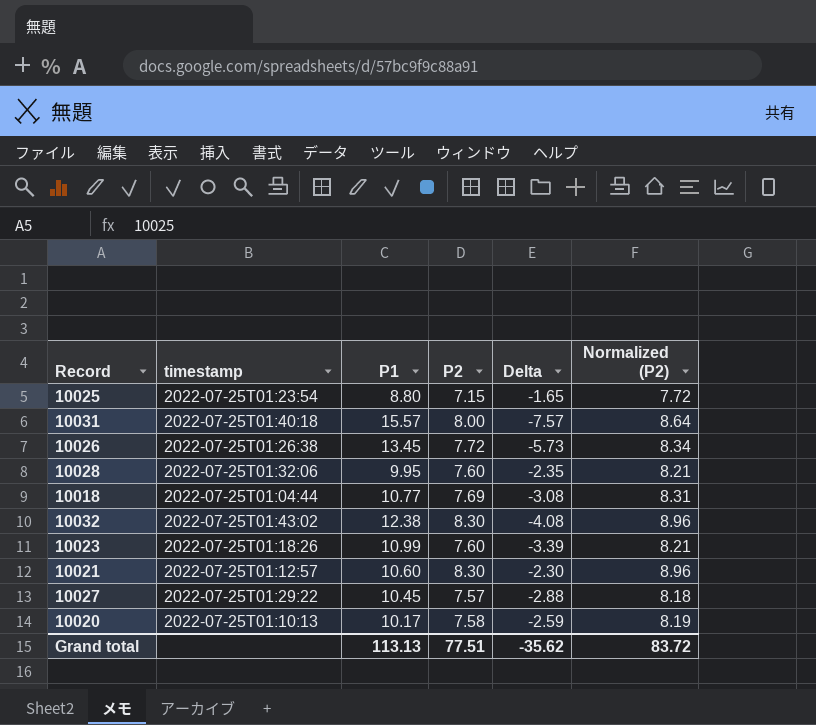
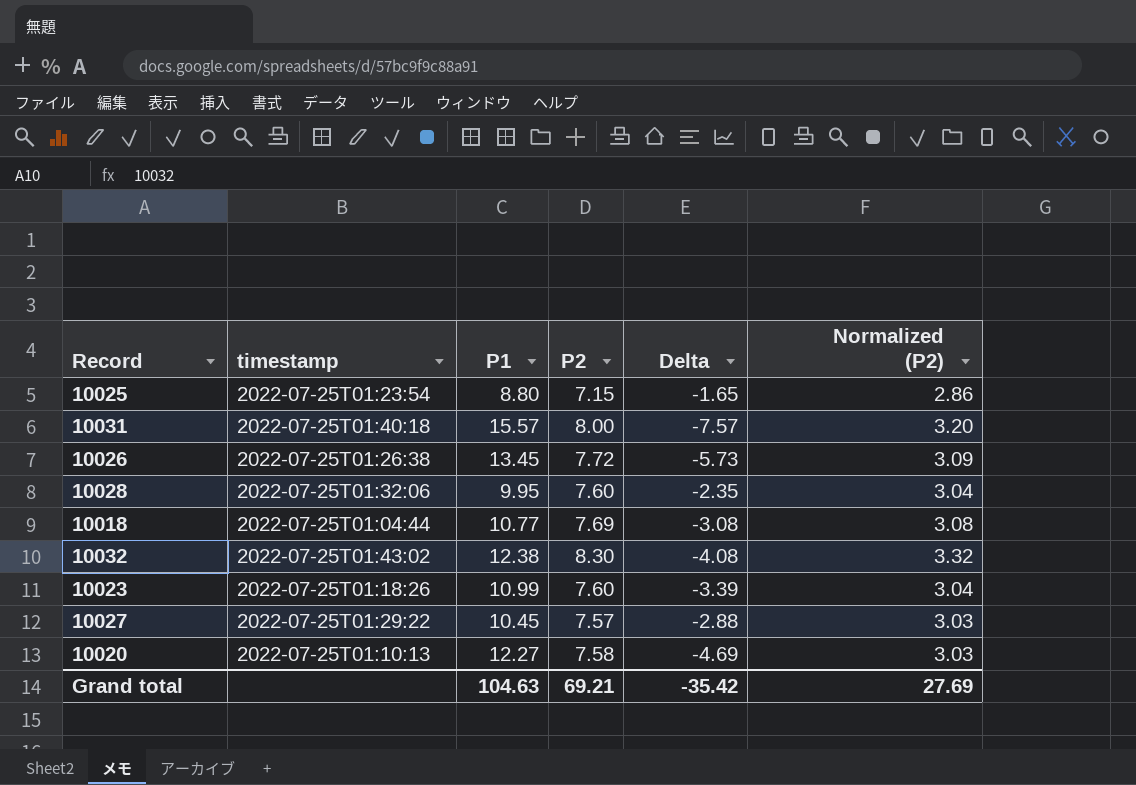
column Normalized (P2) | formula: [P2] * 1.08 -> [P2] * 0.4
row 10021: 2022-07-25T01:12:57 | 10.60 | 8.30 | -2.30 | 8.96 -> none
10020 | P1: 10.17 -> 12.27
10020 | Delta: -2.59 -> -4.69
Grand total | P1: 113.13 -> 104.63
Grand total | P2: 77.51 -> 69.21
Grand total | Delta: -35.62 -> -35.42
Grand total | Normalized (P2): 83.72 -> 27.69

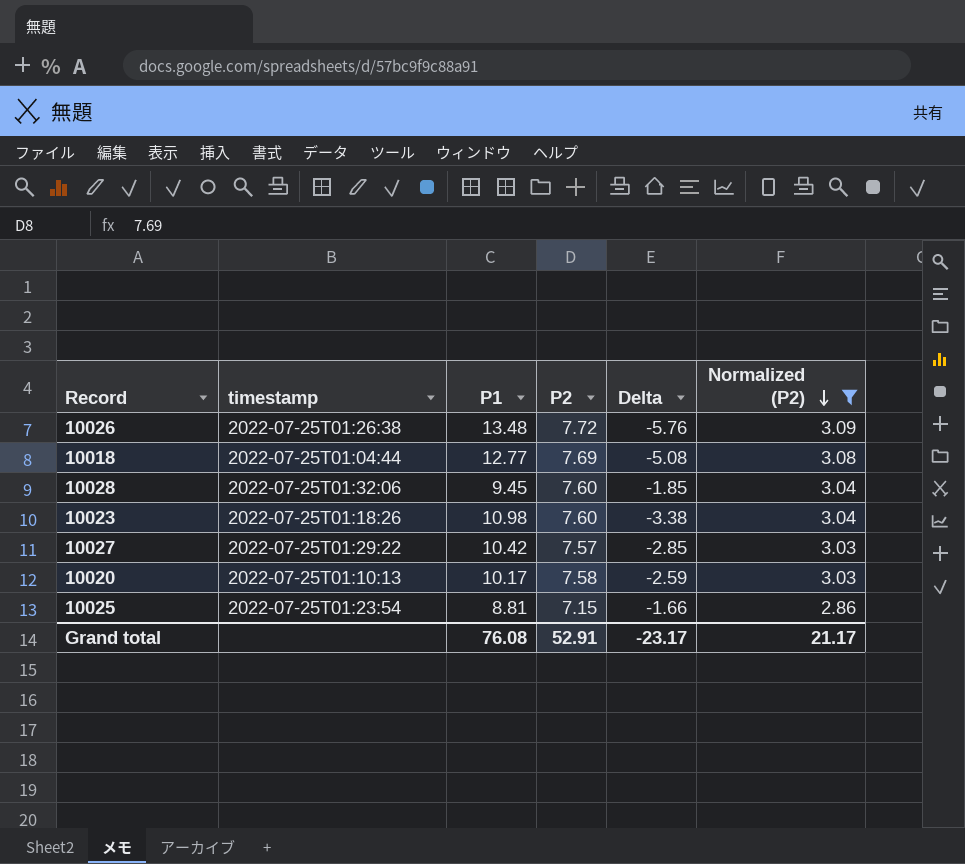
filter: none -> Normalized (P2) <= 3.09
row order: none -> Normalized (P2) descending
10026 | P1: 13.45 -> 13.48
10026 | Delta: -5.73 -> -5.76
10018 | P1: 10.77 -> 12.77
10018 | Delta: -3.08 -> -5.08
10028 | P1: 9.95 -> 9.45
10028 | Delta: -2.35 -> -1.85
10023 | P1: 10.99 -> 10.98
10023 | Delta: -3.39 -> -3.38
10027 | P1: 10.45 -> 10.42
10027 | Delta: -2.88 -> -2.85
10020 | P1: 12.27 -> 10.17
10020 | Delta: -4.69 -> -2.59
10025 | P1: 8.80 -> 8.81
10025 | Delta: -1.65 -> -1.66
Grand total | P1: 104.63 -> 76.08
Grand total | P2: 69.21 -> 52.91
Grand total | Delta: -35.42 -> -23.17
Grand total | Normalized (P2): 27.69 -> 21.17

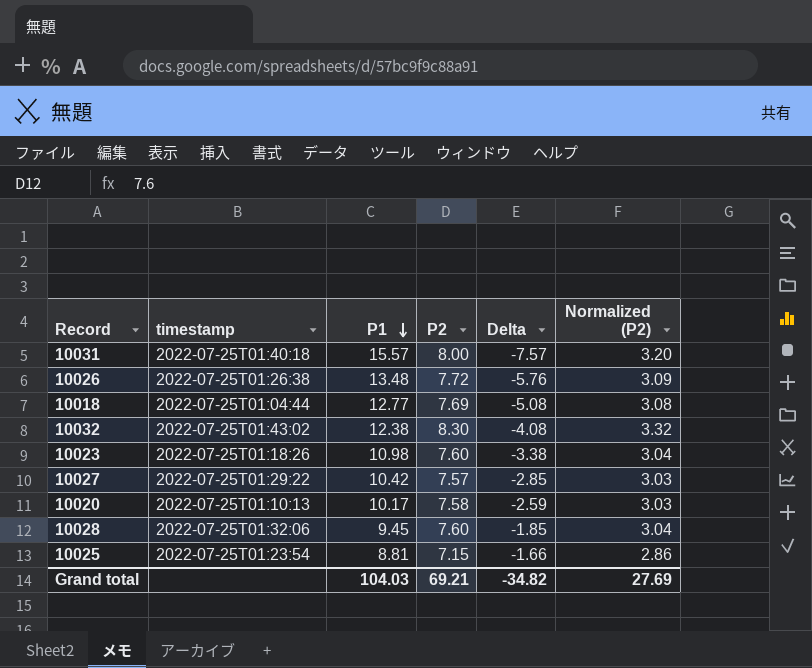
filter: Normalized (P2) <= 3.09 -> none
row order: Normalized (P2) descending -> P1 descending
Grand total | P1: 76.08 -> 104.03
Grand total | P2: 52.91 -> 69.21
Grand total | Delta: -23.17 -> -34.82
Grand total | Normalized (P2): 21.17 -> 27.69

